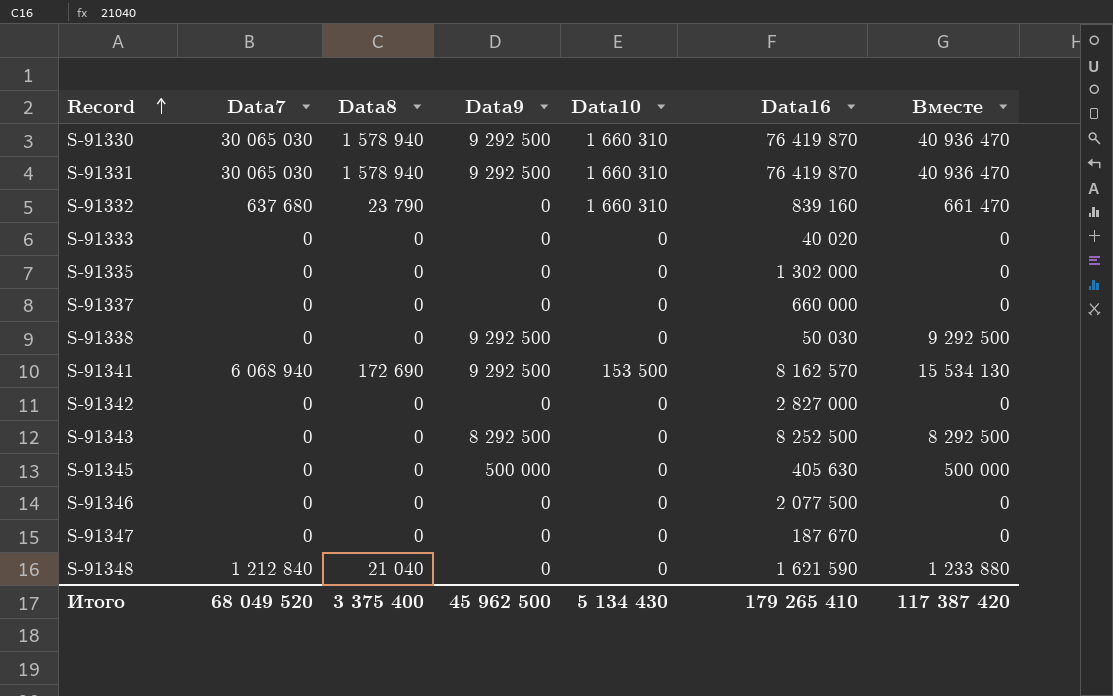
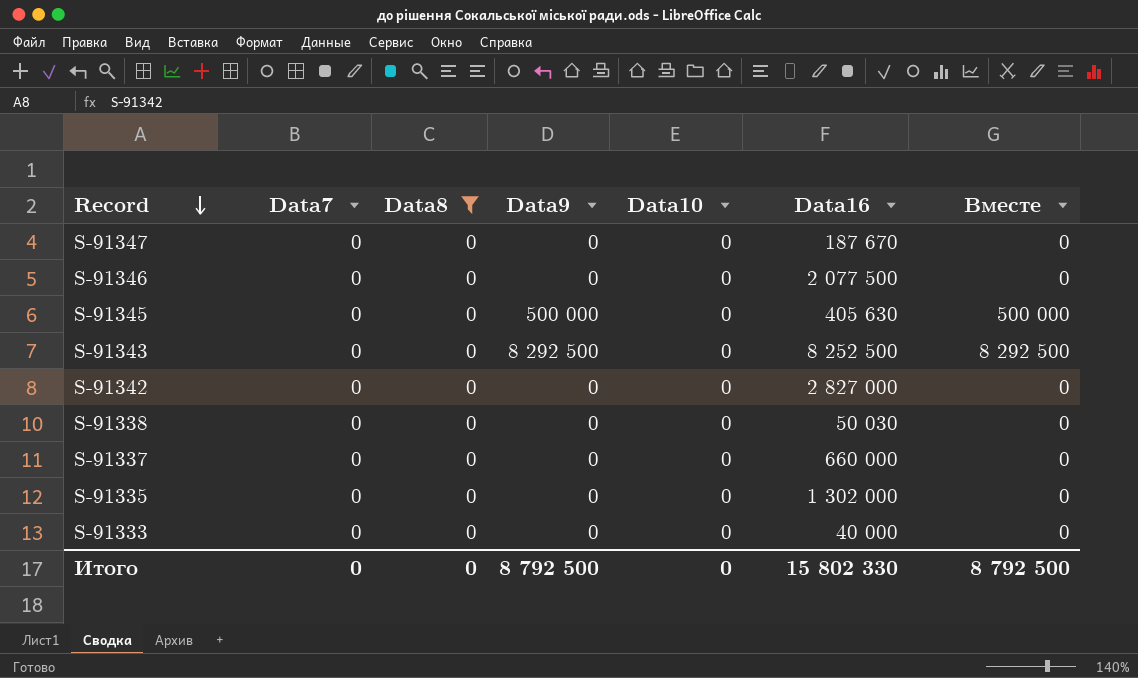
filter: none -> Data8 = 0
row order: Record ascending -> Record descending
S-91338 | Data9: 9 292 500 -> 0
S-91338 | Вместе: 9 292 500 -> 0
S-91333 | Data16: 40 020 -> 40 000
Итого | Data7: 68 049 520 -> 0
Итого | Data8: 3 375 400 -> 0
Итого | Data9: 45 962 500 -> 8 792 500
Итого | Data10: 5 134 430 -> 0
Итого | Data16: 179 265 410 -> 15 802 330
Итого | Вместе: 117 387 420 -> 8 792 500

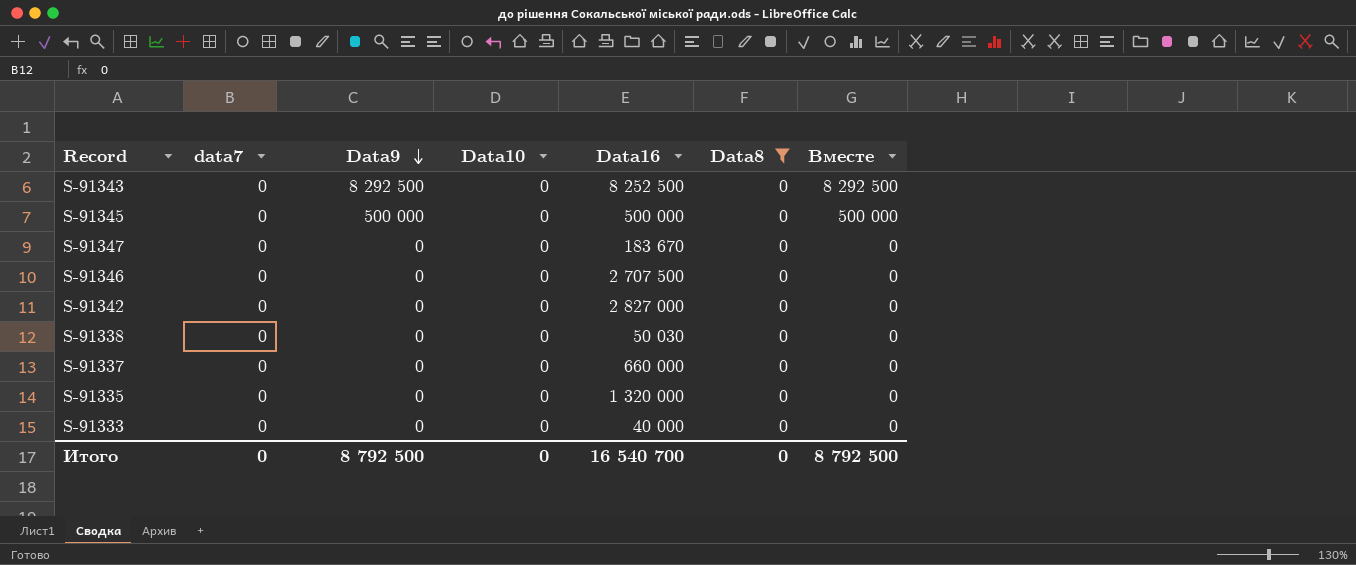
row order: Record descending -> Data9 descending
column name: Data7 -> data7
column Data8 | position: 3 -> 6
S-91345 | Data16: 405 630 -> 500 000
S-91347 | Data16: 187 670 -> 183 670
S-91346 | Data16: 2 077 500 -> 2 707 500
S-91335 | Data16: 1 302 000 -> 1 320 000
Итого | Data16: 15 802 330 -> 16 540 700

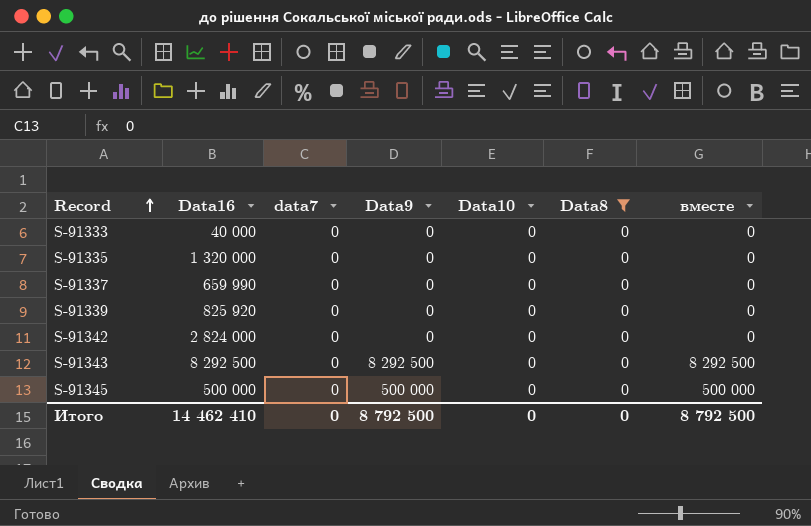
row order: Data9 descending -> Record ascending
column Data16 | position: 5 -> 2
column name: Вместе -> вместе
row S-91347: 0 | 0 | 0 | 183 670 | 0 | 0 -> none
row S-91346: 0 | 0 | 0 | 2 707 500 | 0 | 0 -> none
row S-91338: 0 | 0 | 0 | 50 030 | 0 | 0 -> none
S-91337 | Data16: 660 000 -> 659 990
row S-91339: none -> 825 920 | 0 | 0 | 0 | 0 | 0
S-91342 | Data16: 2 827 000 -> 2 824 000
S-91343 | Data16: 8 252 500 -> 8 292 500
Итого | Data16: 16 540 700 -> 14 462 410

